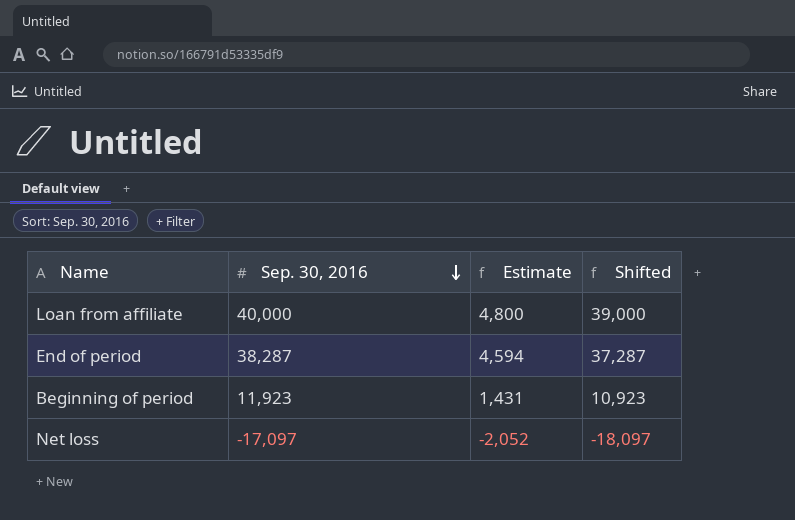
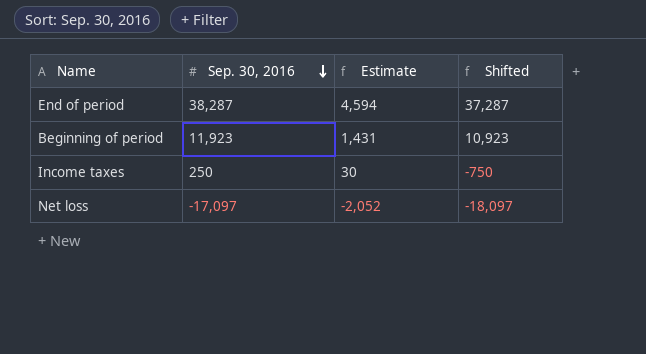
row Loan from affiliate: 40,000 | 4,800 | 39,000 -> none
row Income taxes: none -> 250 | 30 | -750

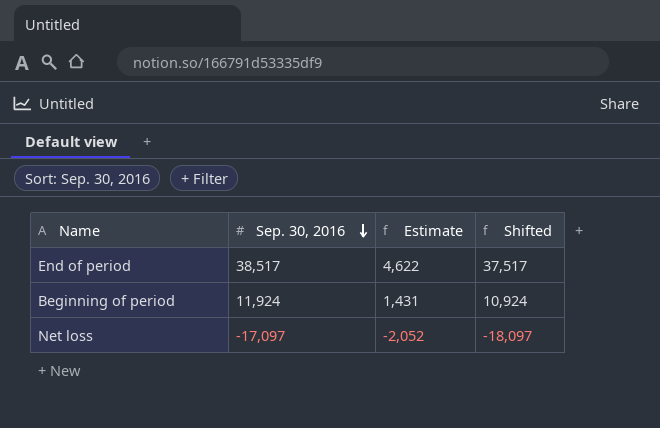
row Income taxes: 250 | 30 | -750 -> none
End of period | Sep. 30, 2016: 38,287 -> 38,517
End of period | Estimate: 4,594 -> 4,622
End of period | Shifted: 37,287 -> 37,517
Beginning of period | Sep. 30, 2016: 11,923 -> 11,924
Beginning of period | Shifted: 10,923 -> 10,924

